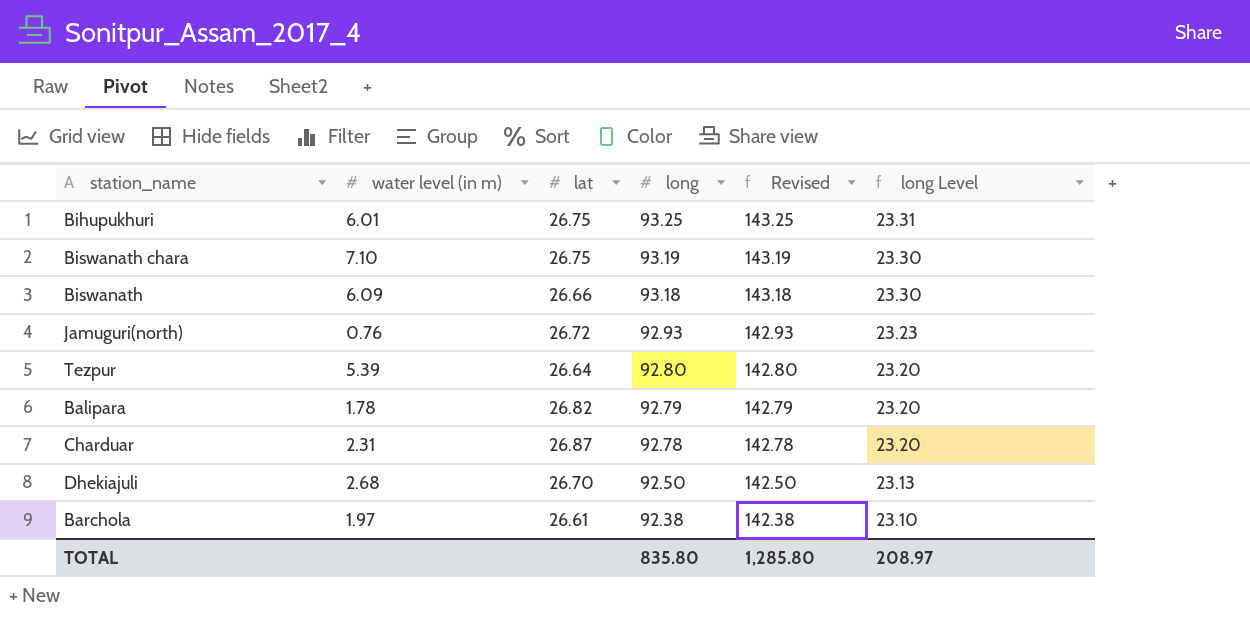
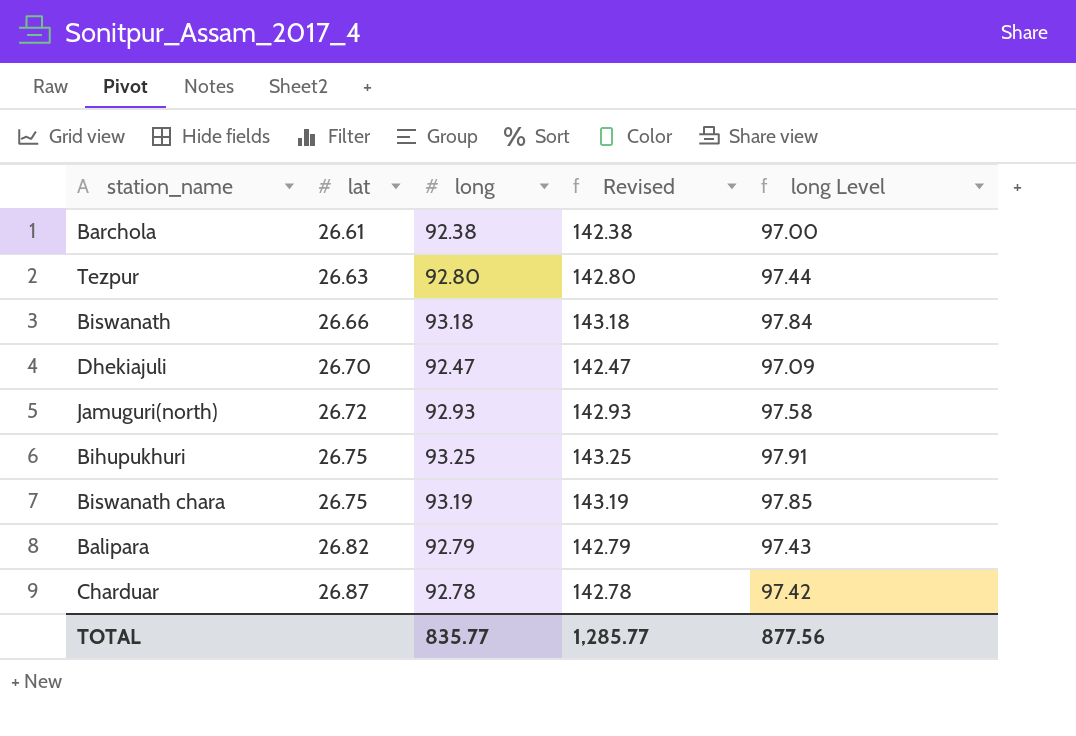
row order: long descending -> lat ascending
column water level (in m) | position: 2 -> none
column long Level | formula: [long] * 0.25 -> [long] * 1.05
Tezpur | lat: 26.64 -> 26.63
Dhekiajuli | long: 92.50 -> 92.47
Dhekiajuli | Revised: 142.50 -> 142.47
TOTAL | long: 835.80 -> 835.77
TOTAL | Revised: 1,285.80 -> 1,285.77
TOTAL | long Level: 208.97 -> 877.56

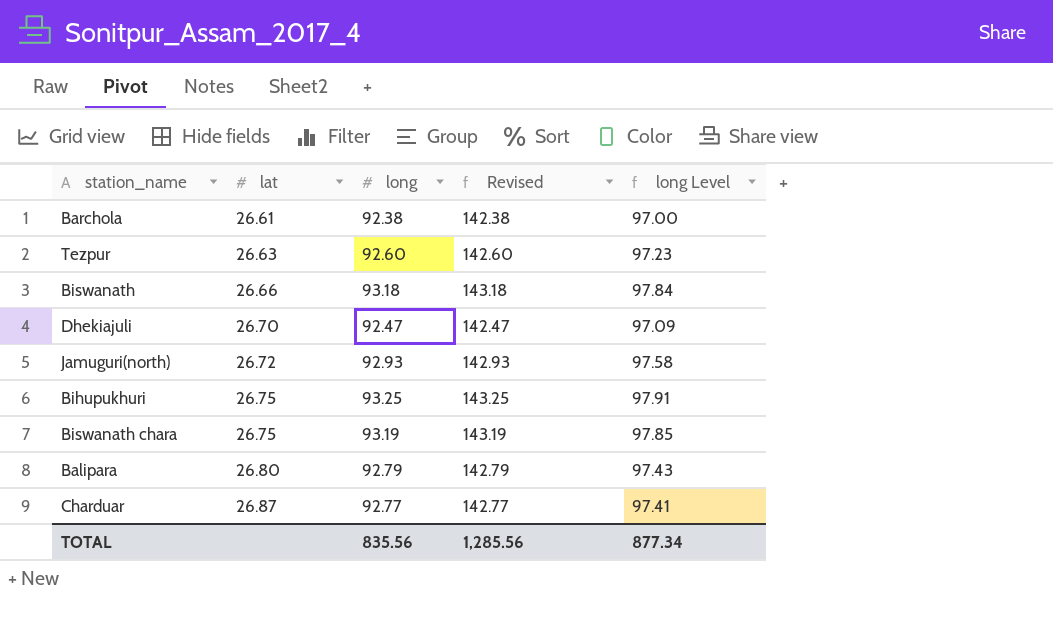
Tezpur | long: 92.80 -> 92.60
Tezpur | Revised: 142.80 -> 142.60
Tezpur | long Level: 97.44 -> 97.23
Balipara | lat: 26.82 -> 26.80
Charduar | long: 92.78 -> 92.77
Charduar | Revised: 142.78 -> 142.77
Charduar | long Level: 97.42 -> 97.41
TOTAL | long: 835.77 -> 835.56
TOTAL | Revised: 1,285.77 -> 1,285.56
TOTAL | long Level: 877.56 -> 877.34

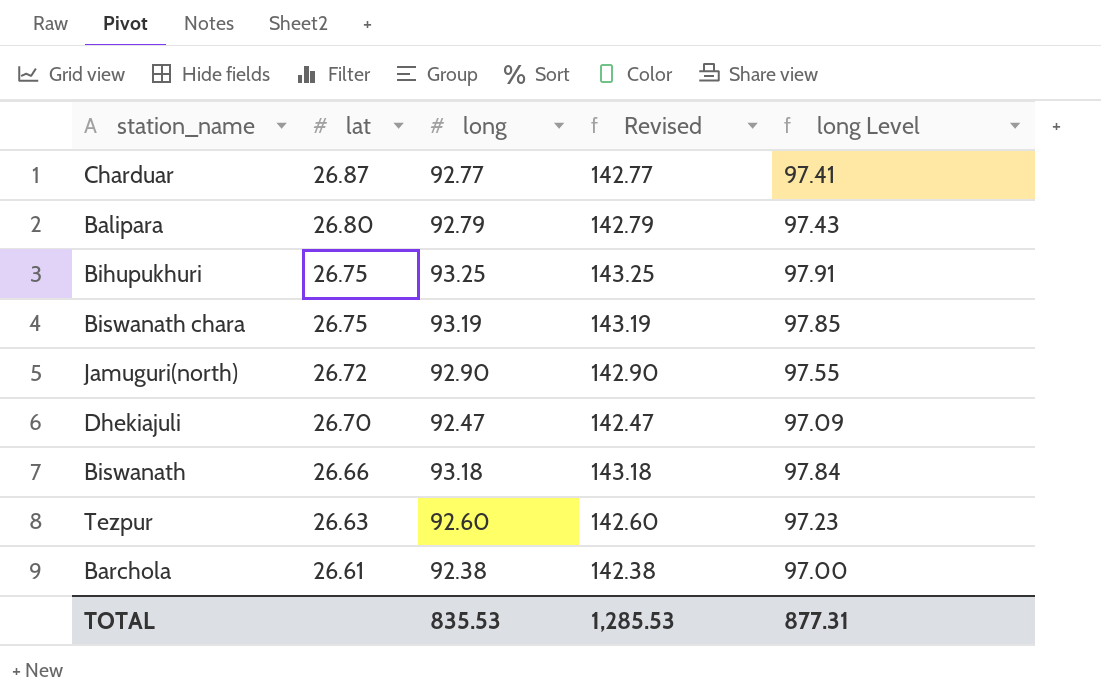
row order: lat ascending -> lat descending
Jamuguri(north) | long: 92.93 -> 92.90
Jamuguri(north) | Revised: 142.93 -> 142.90
Jamuguri(north) | long Level: 97.58 -> 97.55
TOTAL | long: 835.56 -> 835.53
TOTAL | Revised: 1,285.56 -> 1,285.53
TOTAL | long Level: 877.34 -> 877.31

